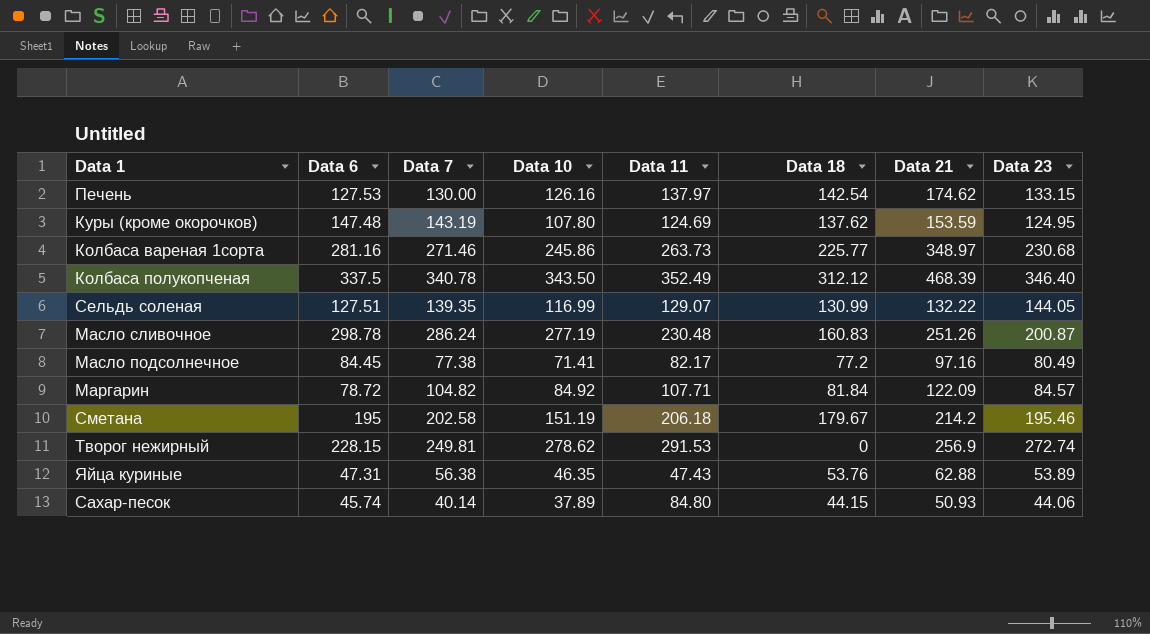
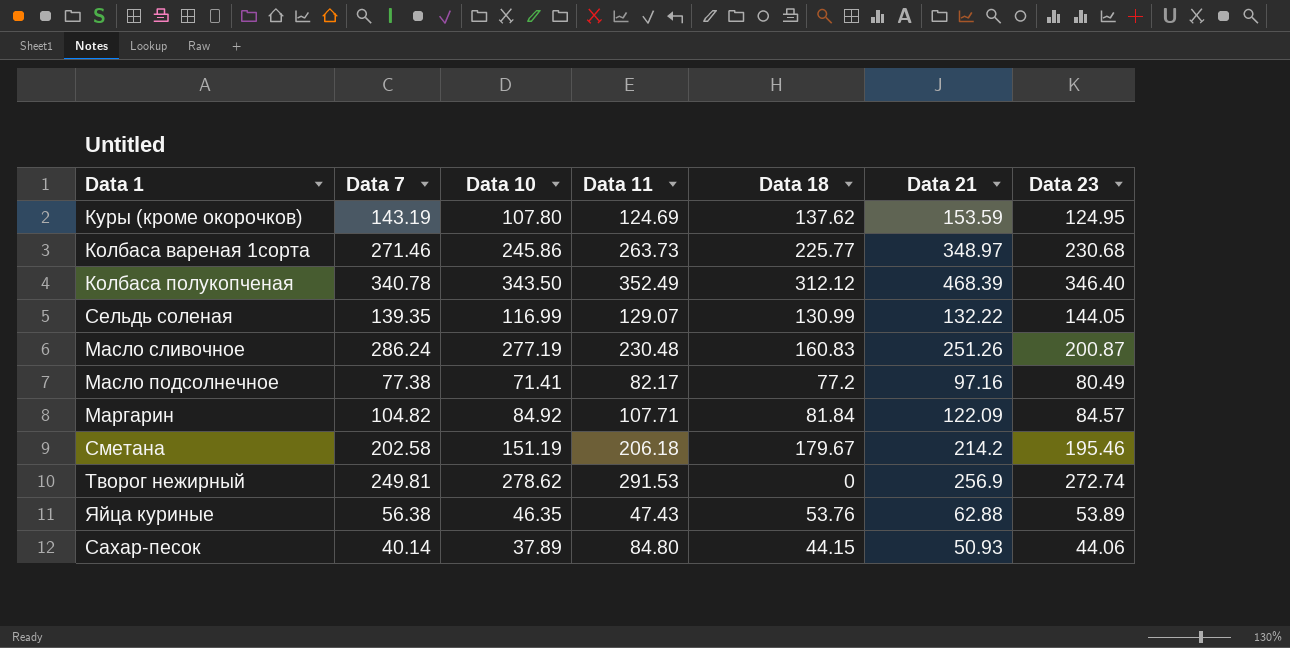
column Data 6 | position: 2 -> none
row Печень: 127.53 | 130.00 | 126.16 | 137.97 | 142.54 | 174.62 | 133.15 -> none

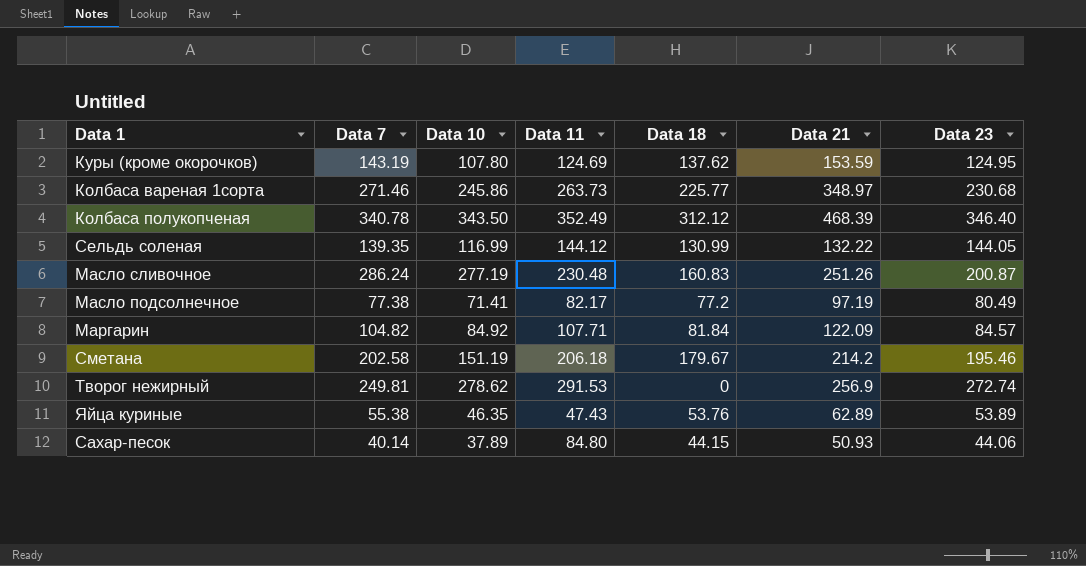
Сельдь соленая | Data 11: 129.07 -> 144.12
Масло подсолнечное | Data 21: 97.16 -> 97.19
Яйца куриные | Data 7: 56.38 -> 55.38
Яйца куриные | Data 21: 62.88 -> 62.89

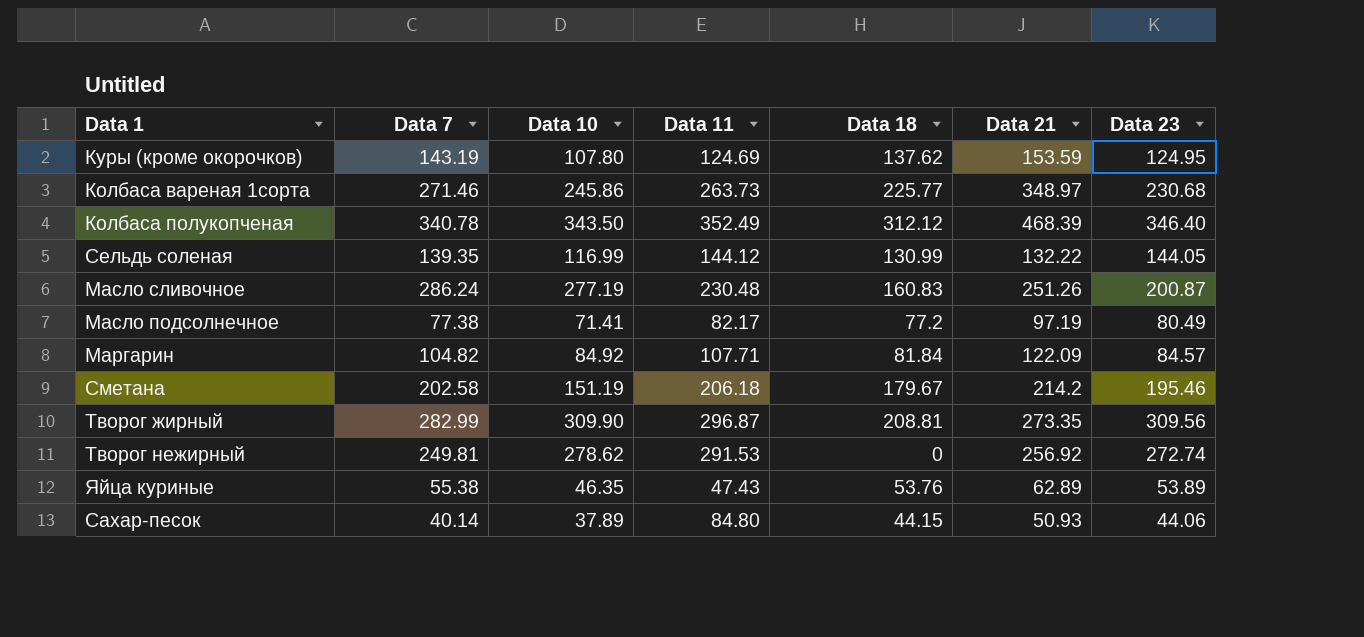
row Творог жирный: none -> 282.99 | 309.90 | 296.87 | 208.81 | 273.35 | 309.56
Творог нежирный | Data 21: 256.9 -> 256.92

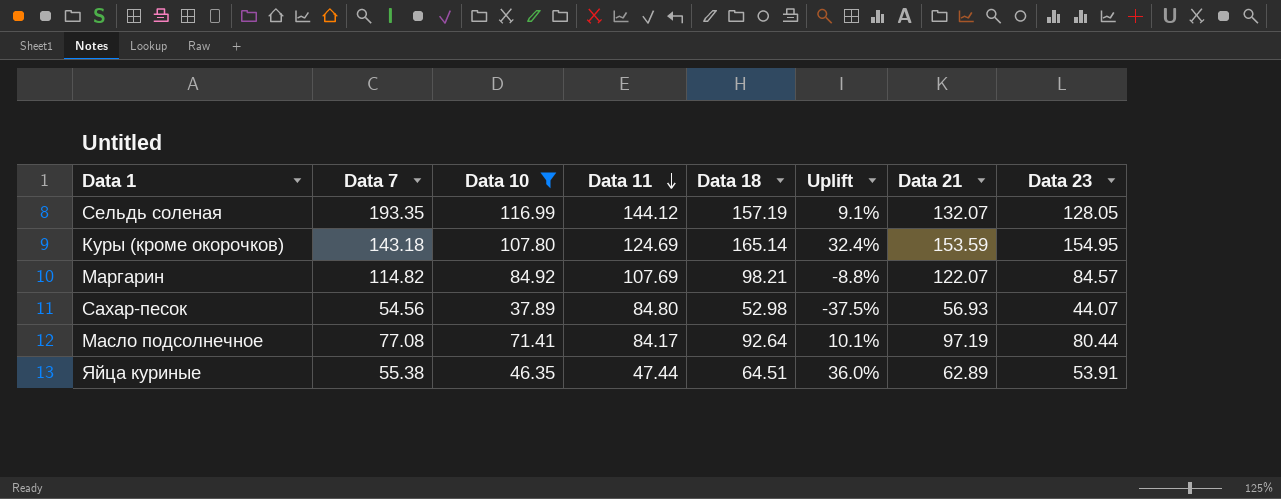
filter: none -> Data 10 <= 116.99
row order: none -> Data 11 descending
column Uplift | formula: none -> ([Data 18] - [Data 11]) / [Data 11]
Сельдь соленая | Data 7: 139.35 -> 193.35
Сельдь соленая | Data 18: 130.99 -> 157.19
Сельдь соленая | Data 21: 132.22 -> 132.07
Сельдь соленая | Data 23: 144.05 -> 128.05
Куры (кроме окорочков) | Data 7: 143.19 -> 143.18
Куры (кроме окорочков) | Data 18: 137.62 -> 165.14
Куры (кроме окорочков) | Data 23: 124.95 -> 154.95
Маргарин | Data 7: 104.82 -> 114.82
Маргарин | Data 11: 107.71 -> 107.69
Маргарин | Data 18: 81.84 -> 98.21
Маргарин | Data 21: 122.09 -> 122.07
Сахар-песок | Data 7: 40.14 -> 54.56
Сахар-песок | Data 18: 44.15 -> 52.98
Сахар-песок | Data 21: 50.93 -> 56.93
Сахар-песок | Data 23: 44.06 -> 44.07
Масло подсолнечное | Data 7: 77.38 -> 77.08
Масло подсолнечное | Data 11: 82.17 -> 84.17
Масло подсолнечное | Data 18: 77.2 -> 92.64
Масло подсолнечное | Data 23: 80.49 -> 80.44
Яйца куриные | Data 11: 47.43 -> 47.44
Яйца куриные | Data 18: 53.76 -> 64.51
Яйца куриные | Data 23: 53.89 -> 53.91

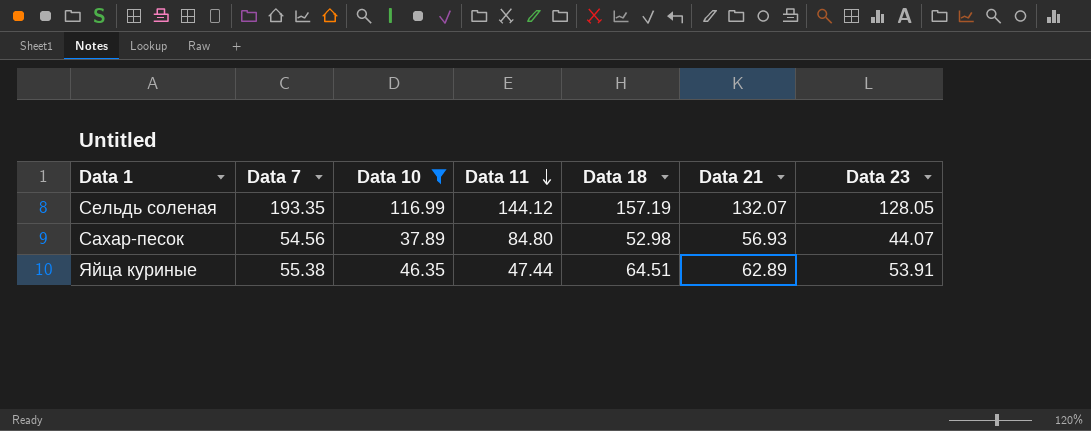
column Uplift | formula: ([Data 18] - [Data 11]) / [Data 11] -> none
row Куры (кроме окорочков): 143.18 | 107.80 | 124.69 | 165.14 | 32.4% | 153.59 | 154.95 -> none
row Маргарин: 114.82 | 84.92 | 107.69 | 98.21 | -8.8% | 122.07 | 84.57 -> none
row Масло подсолнечное: 77.08 | 71.41 | 84.17 | 92.64 | 10.1% | 97.19 | 80.44 -> none

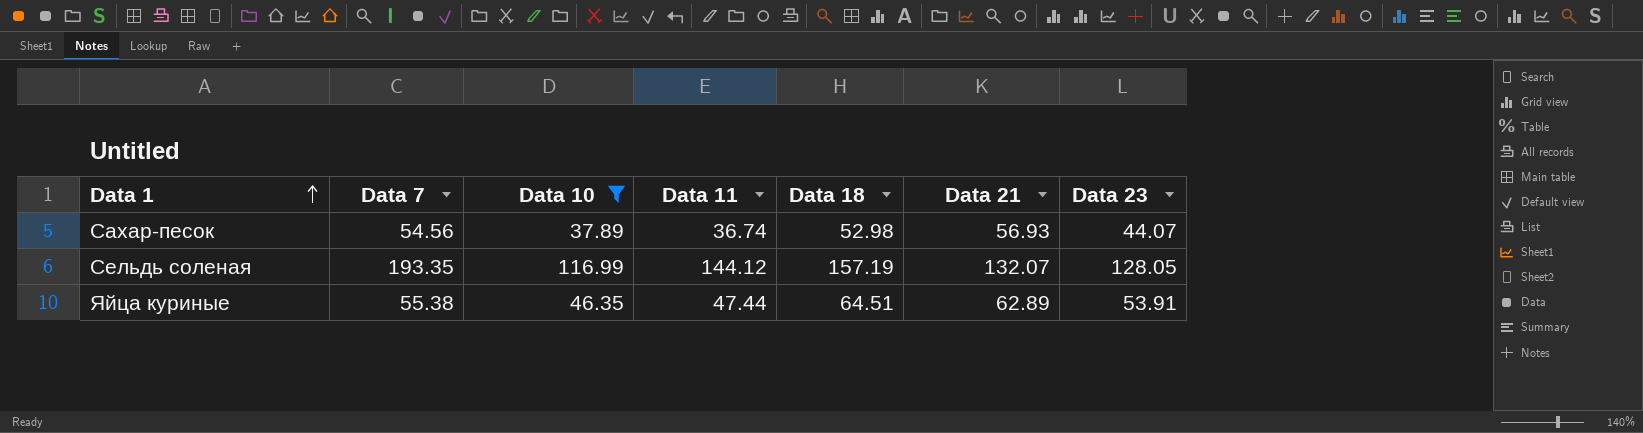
row order: Data 11 descending -> Data 1 ascending
Сахар-песок | Data 11: 84.80 -> 36.74

